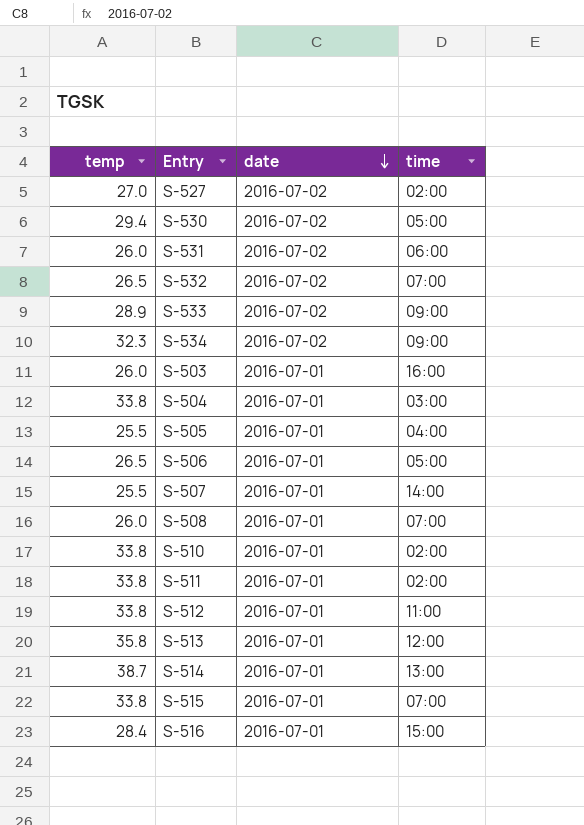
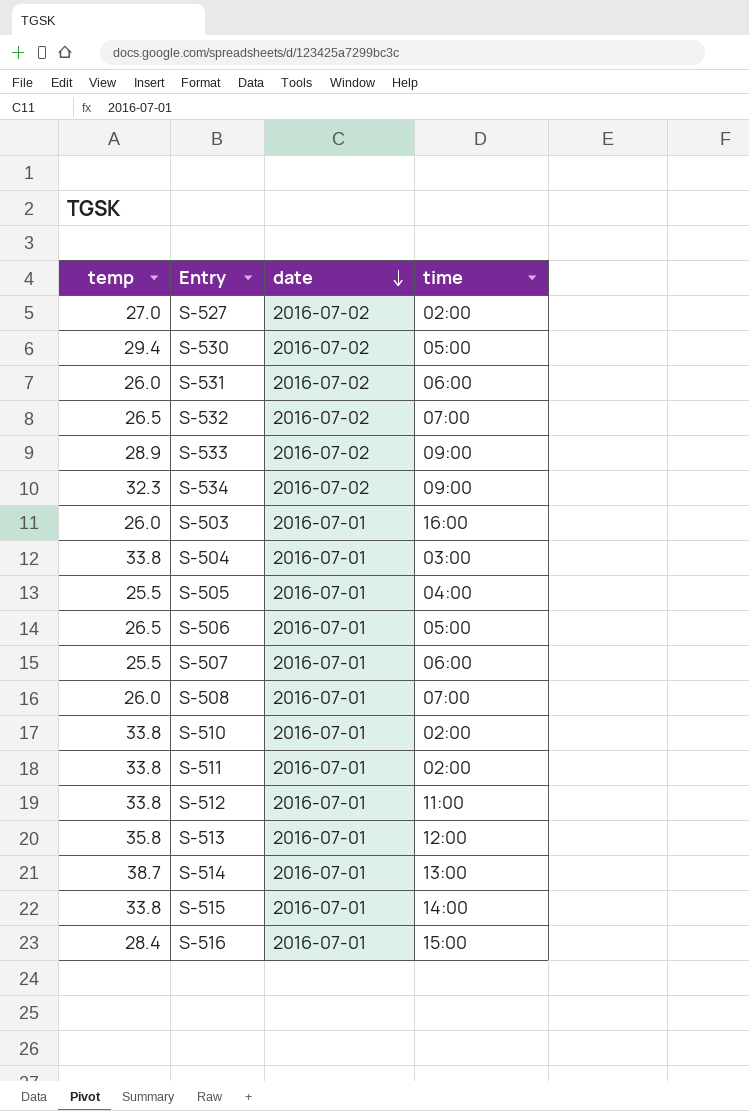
S-507 | time: 14:00 -> 06:00
S-515 | time: 07:00 -> 14:00

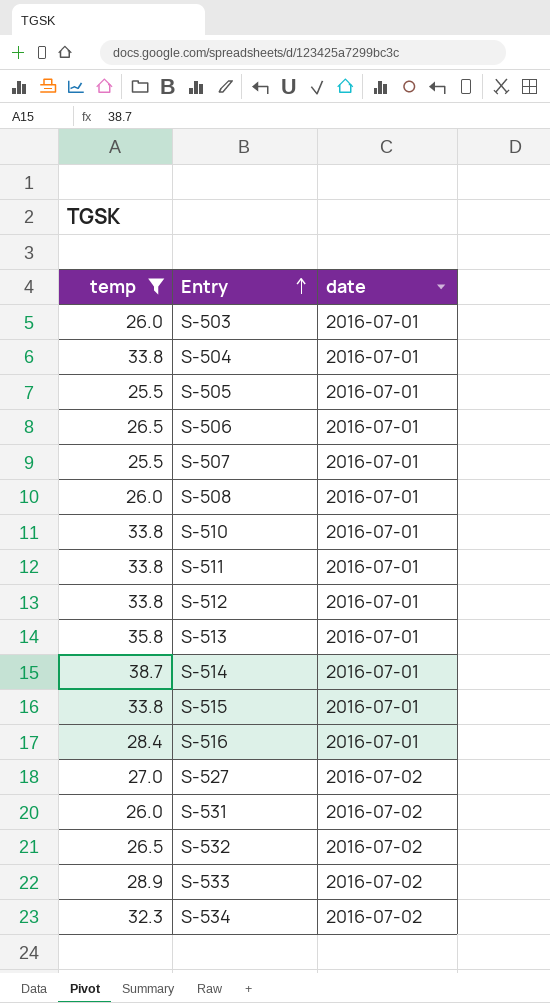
filter: none -> temp != 29.4
row order: date descending -> Entry ascending
column time | position: 4 -> none

